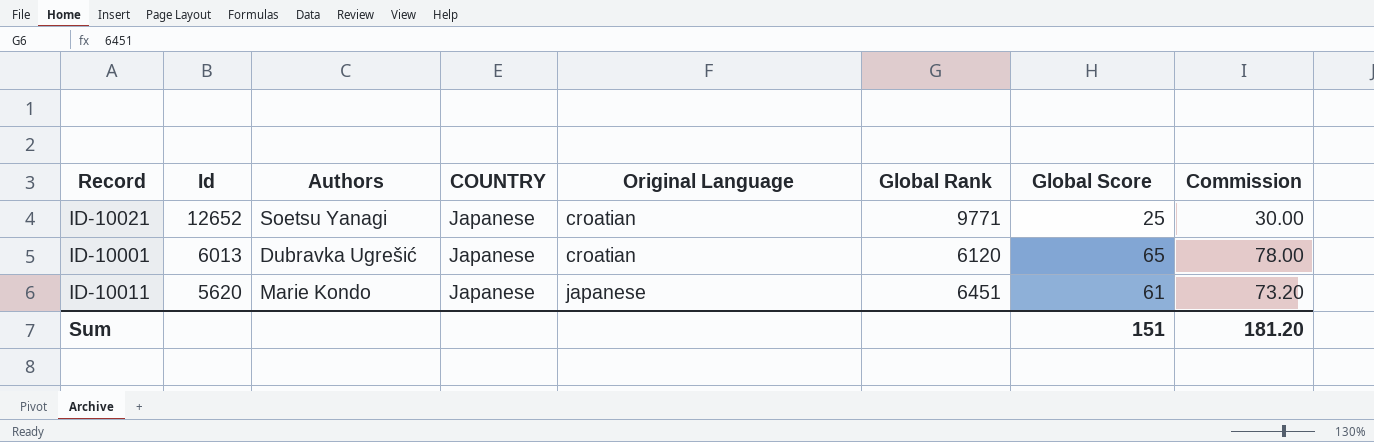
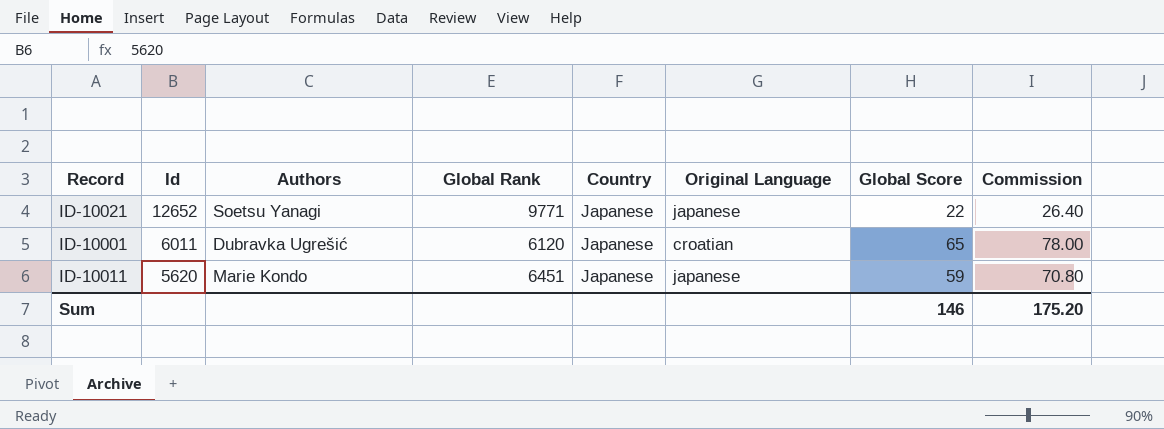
column Global Rank | position: 6 -> 4
column name: COUNTRY -> Country
ID-10021 | Original Language: croatian -> japanese
ID-10021 | Global Score: 25 -> 22
ID-10021 | Commission: 30.00 -> 26.40
ID-10001 | Id: 6013 -> 6011
ID-10011 | Global Score: 61 -> 59
ID-10011 | Commission: 73.20 -> 70.80
Sum | Global Score: 151 -> 146
Sum | Commission: 181.20 -> 175.20

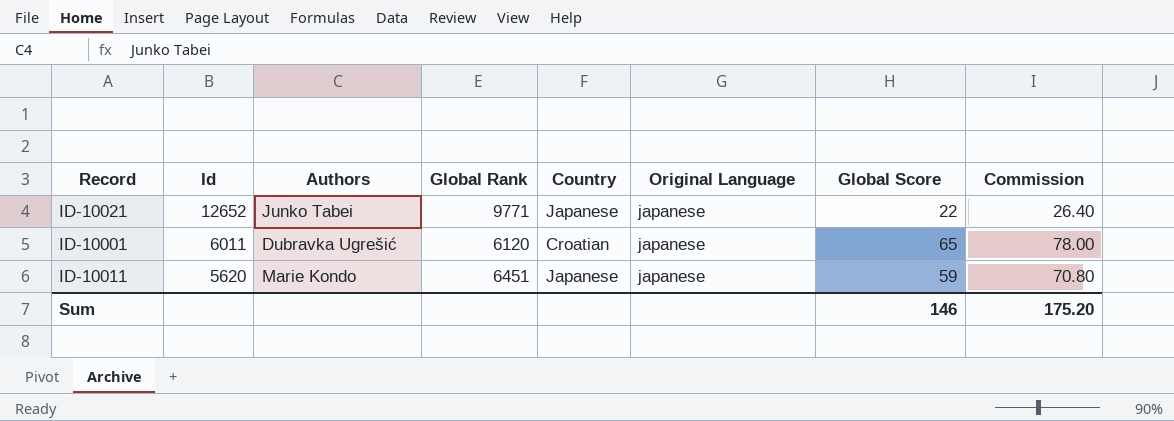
ID-10021 | Authors: Soetsu Yanagi -> Junko Tabei
ID-10001 | Country: Japanese -> Croatian
ID-10001 | Original Language: croatian -> japanese

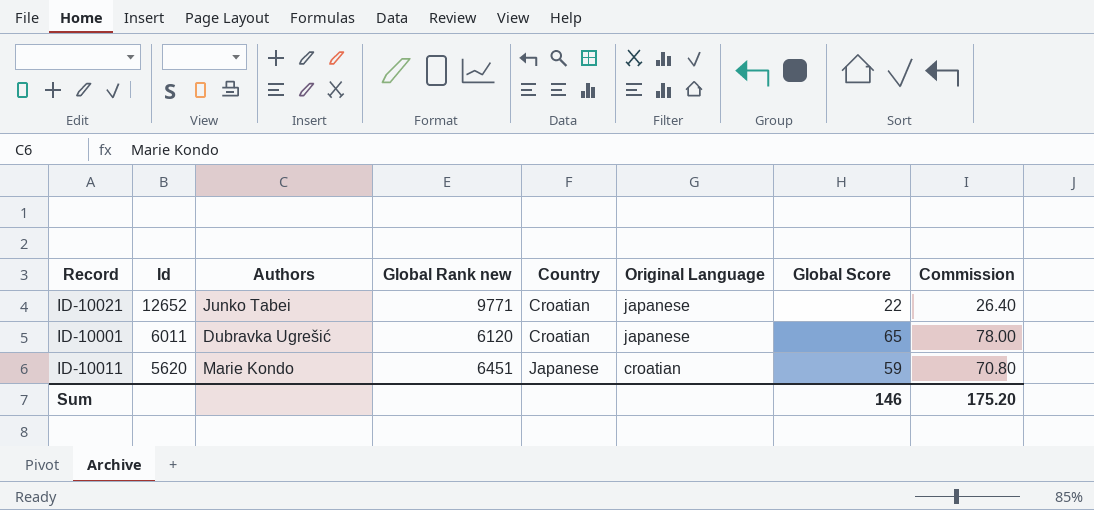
column name: Global Rank -> Global Rank new
ID-10021 | Country: Japanese -> Croatian
ID-10011 | Original Language: japanese -> croatian

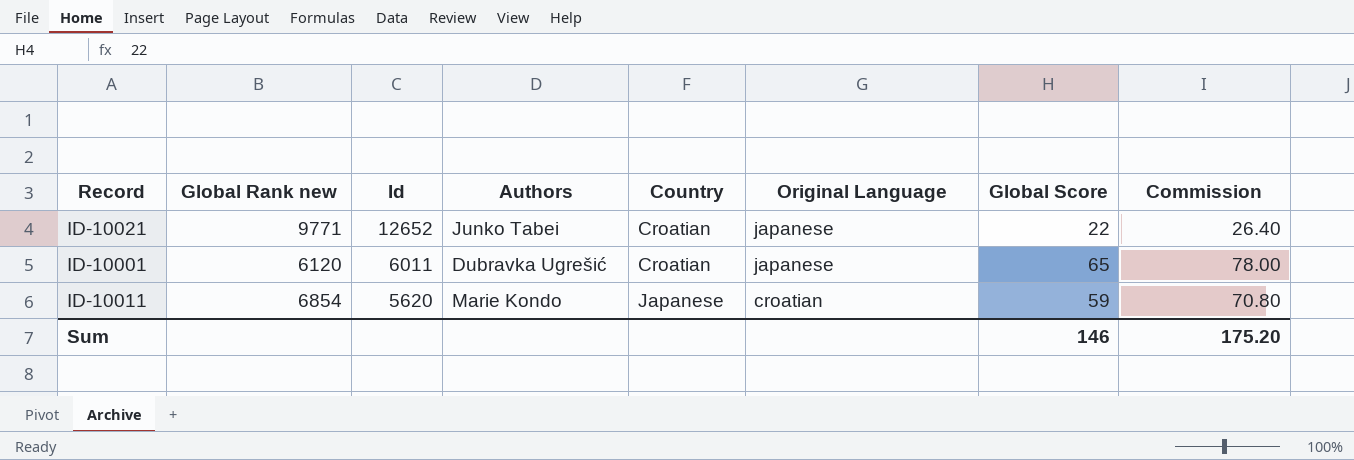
column Global Rank new | position: 4 -> 2
ID-10011 | Global Rank new: 6451 -> 6854

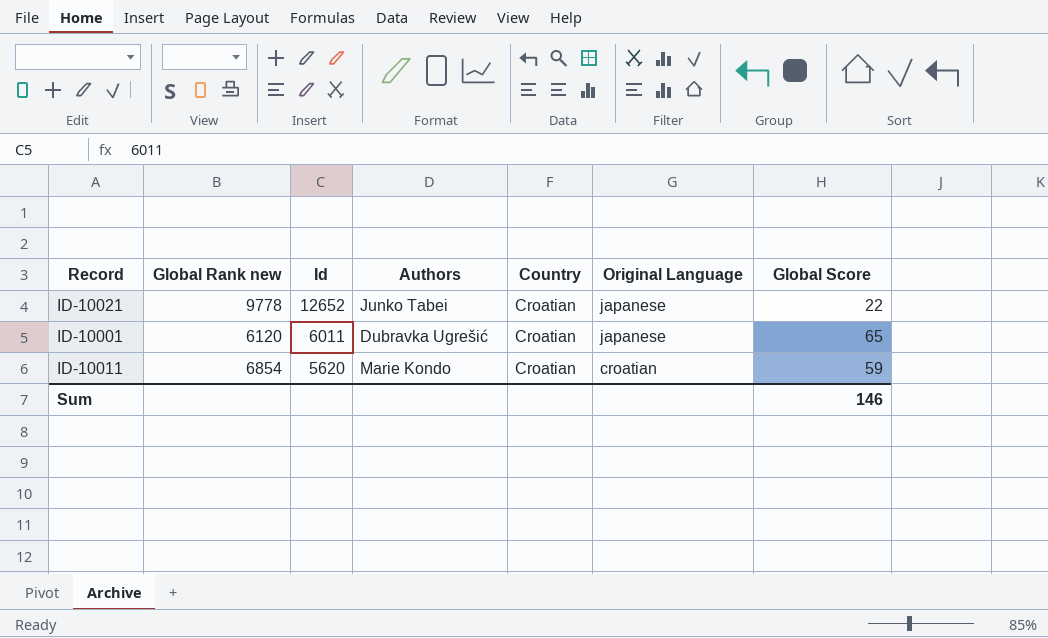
column Commission | formula: [Global Score] * 1.2 -> none
ID-10021 | Global Rank new: 9771 -> 9778
ID-10011 | Country: Japanese -> Croatian

